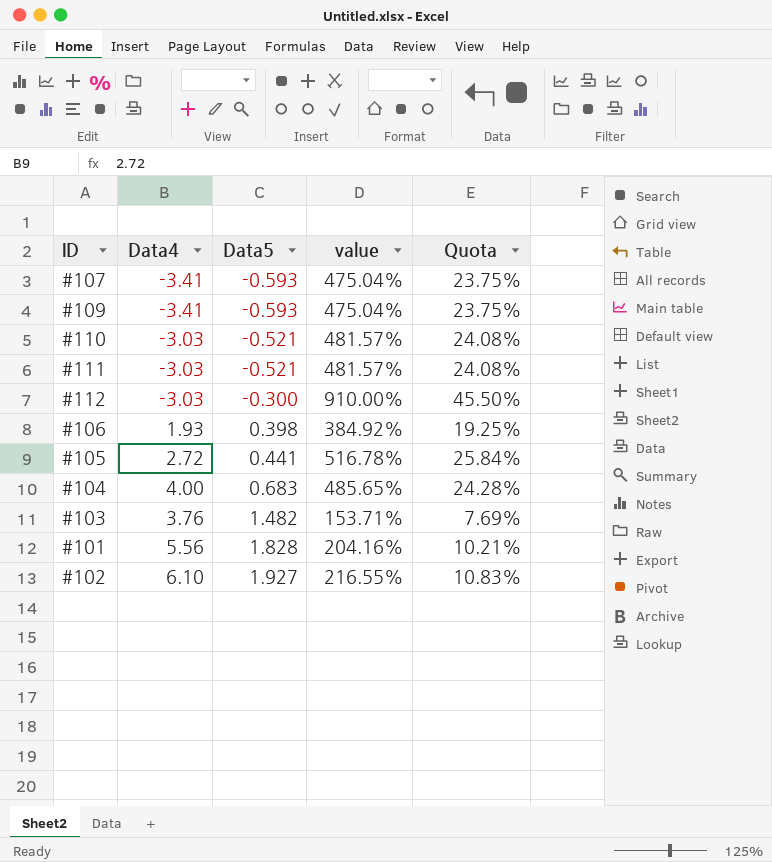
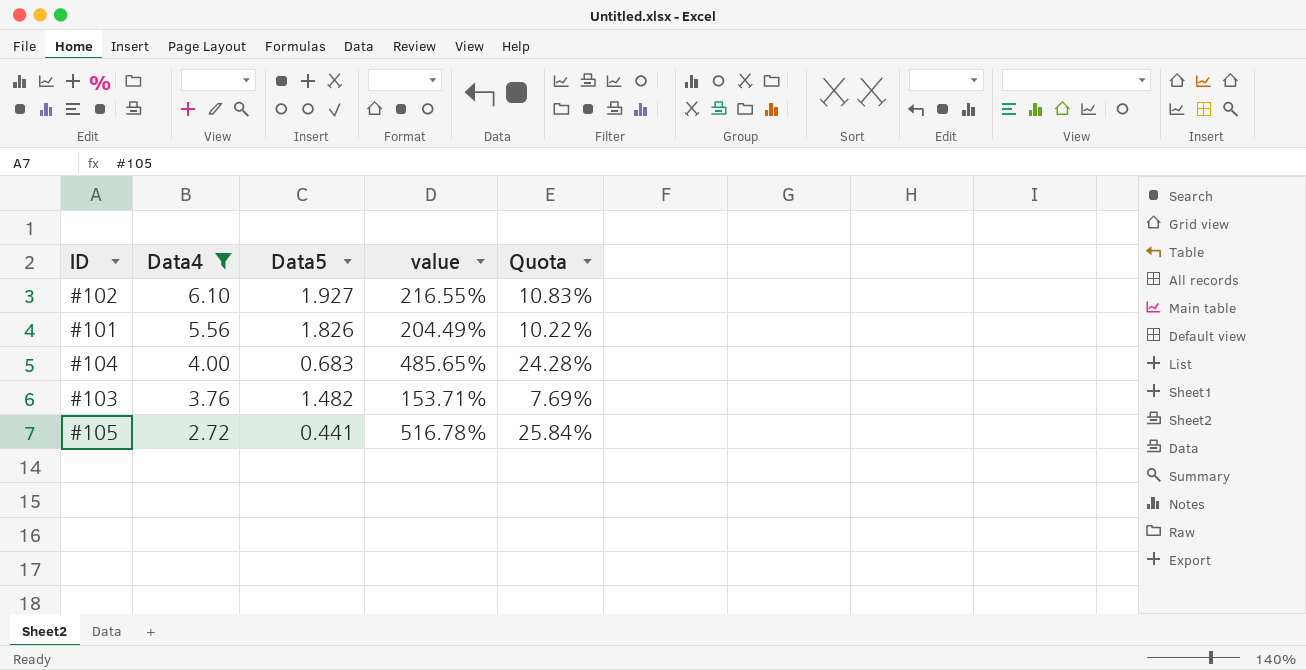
filter: none -> Data4 >= 2.72
row order: Data5 ascending -> Data4 descending
#101 | Data5: 1.828 -> 1.826
#101 | value: 204.16% -> 204.49%
#101 | Quota: 10.21% -> 10.22%

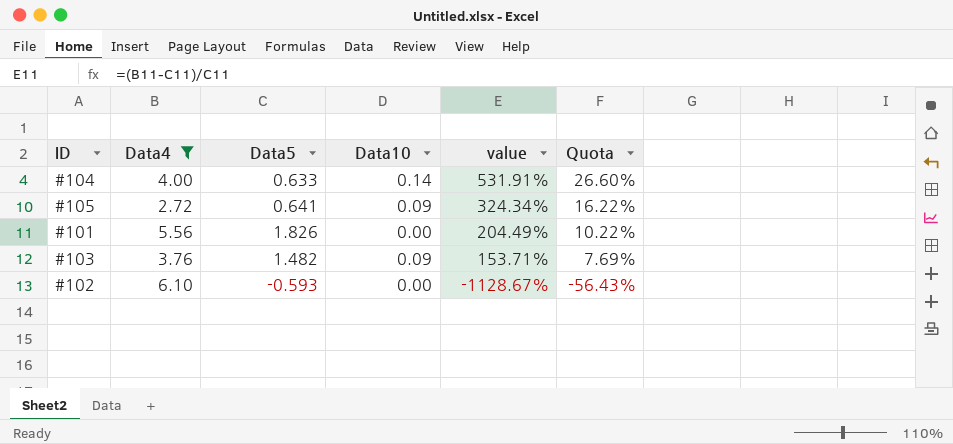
row order: Data4 descending -> value descending
column Data10 | position: none -> 4
#104 | Data5: 0.683 -> 0.633
#104 | value: 485.65% -> 531.91%
#104 | Quota: 24.28% -> 26.60%
#105 | Data5: 0.441 -> 0.641
#105 | value: 516.78% -> 324.34%
#105 | Quota: 25.84% -> 16.22%
#102 | Data5: 1.927 -> -0.593
#102 | value: 216.55% -> -1128.67%
#102 | Quota: 10.83% -> -56.43%

